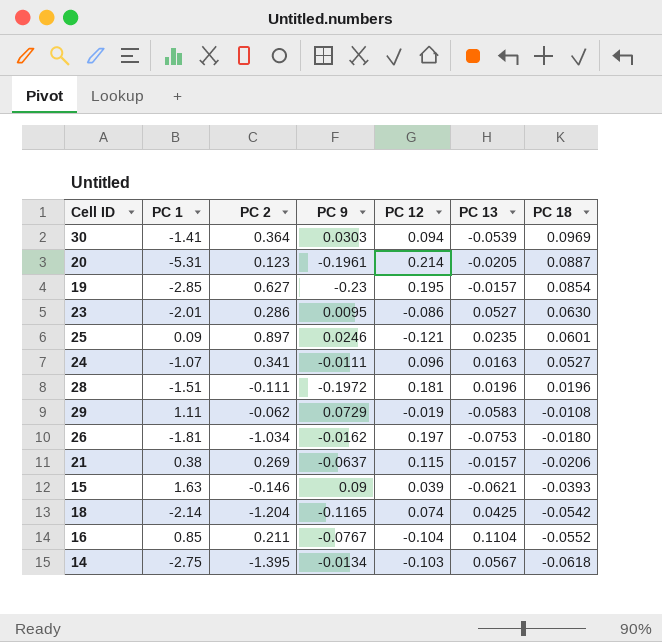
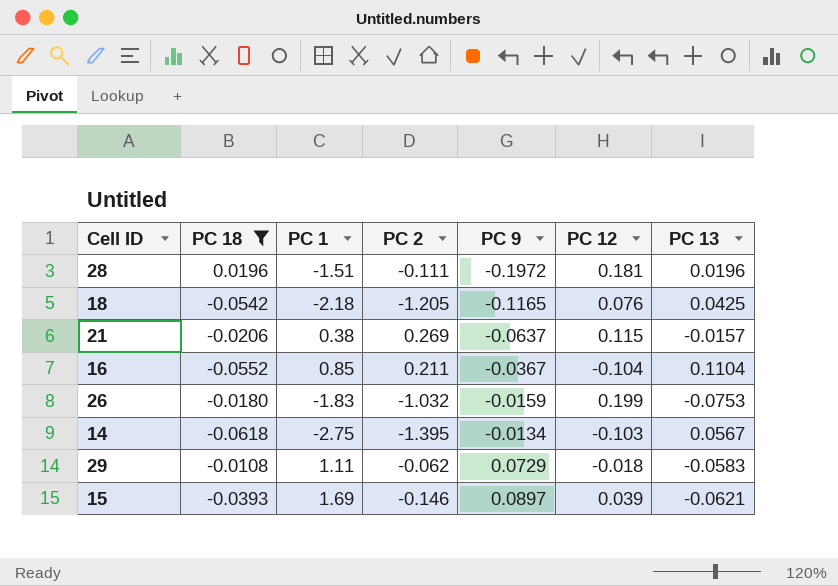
filter: none -> PC 18 <= 0.0196
row order: PC 18 descending -> PC 9 ascending
column PC 18 | position: 7 -> 2
18 | PC 1: -2.14 -> -2.18
18 | PC 2: -1.204 -> -1.205
18 | PC 12: 0.074 -> 0.076
16 | PC 9: -0.0767 -> -0.0367
26 | PC 1: -1.81 -> -1.83
26 | PC 2: -1.034 -> -1.032
26 | PC 9: -0.0162 -> -0.0159
26 | PC 12: 0.197 -> 0.199
29 | PC 12: -0.019 -> -0.018
15 | PC 1: 1.63 -> 1.69
15 | PC 9: 0.09 -> 0.0897

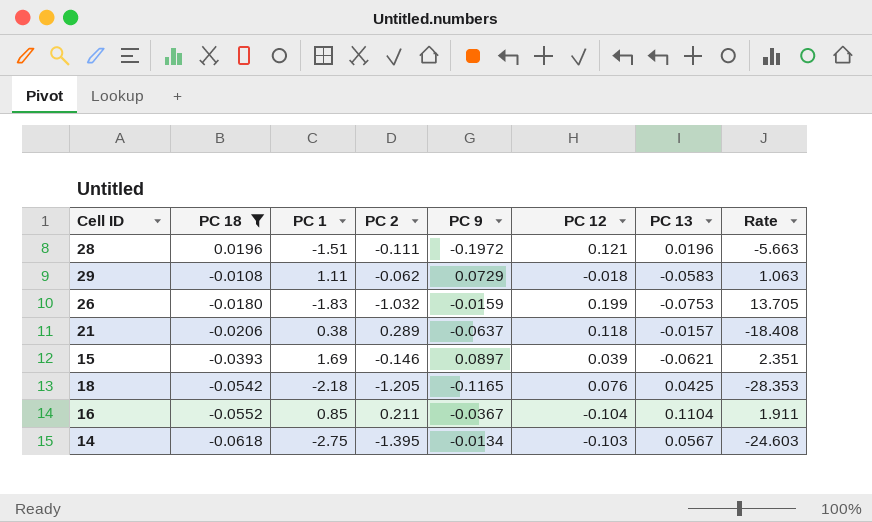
row order: PC 9 ascending -> PC 18 descending
column Rate | formula: none -> [PC 2] / [PC 13]
28 | PC 12: 0.181 -> 0.121
21 | PC 2: 0.269 -> 0.289
21 | PC 12: 0.115 -> 0.118

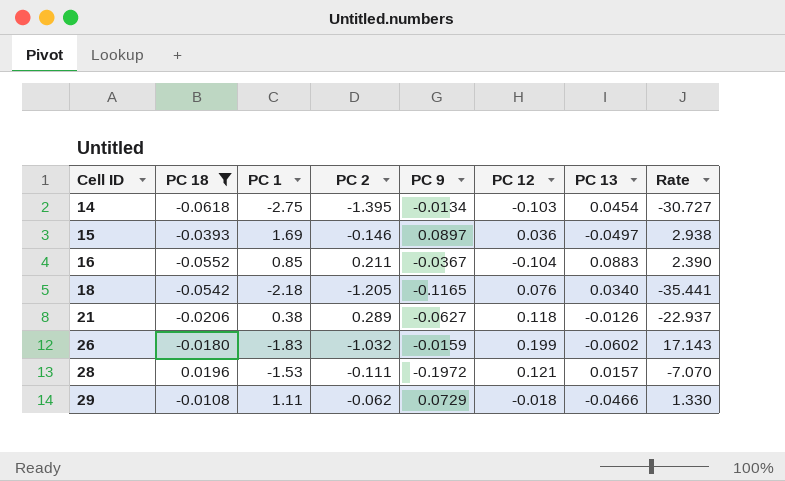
row order: PC 18 descending -> Cell ID ascending
14 | PC 13: 0.0567 -> 0.0454
14 | Rate: -24.603 -> -30.727
15 | PC 12: 0.039 -> 0.036
15 | PC 13: -0.0621 -> -0.0497
15 | Rate: 2.351 -> 2.938
16 | PC 13: 0.1104 -> 0.0883
16 | Rate: 1.911 -> 2.390
18 | PC 13: 0.0425 -> 0.0340
18 | Rate: -28.353 -> -35.441
21 | PC 9: -0.0637 -> -0.0627
21 | PC 13: -0.0157 -> -0.0126
21 | Rate: -18.408 -> -22.937
26 | PC 13: -0.0753 -> -0.0602
26 | Rate: 13.705 -> 17.143
28 | PC 1: -1.51 -> -1.53
28 | PC 13: 0.0196 -> 0.0157
28 | Rate: -5.663 -> -7.070
29 | PC 13: -0.0583 -> -0.0466
29 | Rate: 1.063 -> 1.330

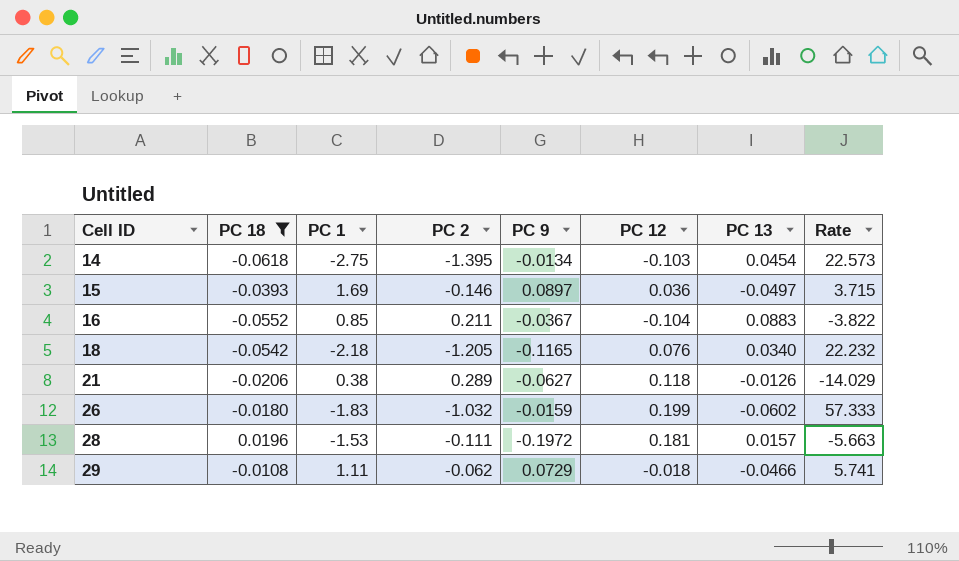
column Rate | formula: [PC 2] / [PC 13] -> [PC 2] / [PC 18]
28 | PC 12: 0.121 -> 0.181

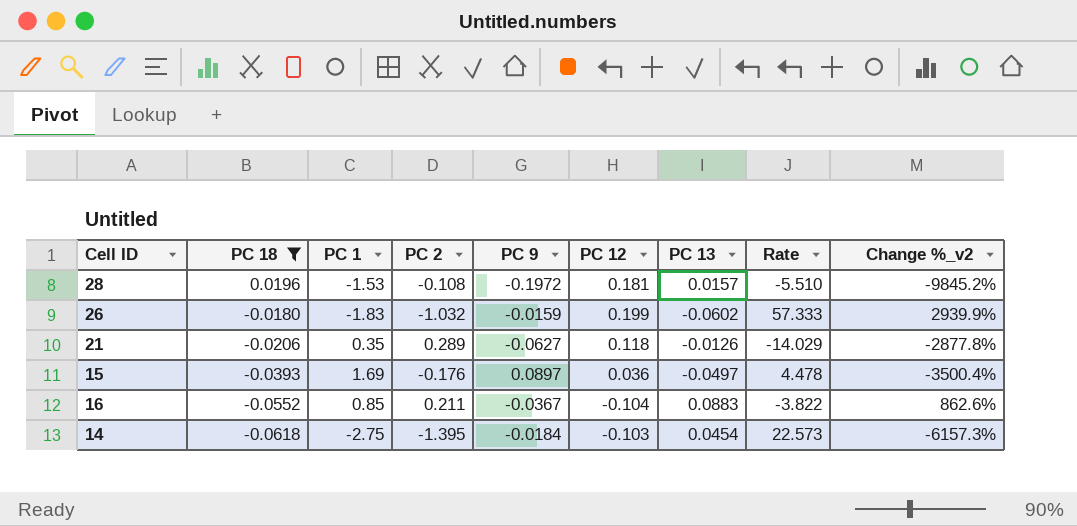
row order: Cell ID ascending -> PC 18 descending
column Change %_v2 | formula: none -> ([PC 1] - [PC 13]) / [PC 13]
row 18: -0.0542 | -2.18 | -1.205 | -0.1165 | 0.076 | 0.0340 | 22.232 -> none
row 29: -0.0108 | 1.11 | -0.062 | 0.0729 | -0.018 | -0.0466 | 5.741 -> none
28 | PC 2: -0.111 -> -0.108
28 | Rate: -5.663 -> -5.510
21 | PC 1: 0.38 -> 0.35
15 | PC 2: -0.146 -> -0.176
15 | Rate: 3.715 -> 4.478
14 | PC 9: -0.0134 -> -0.0184

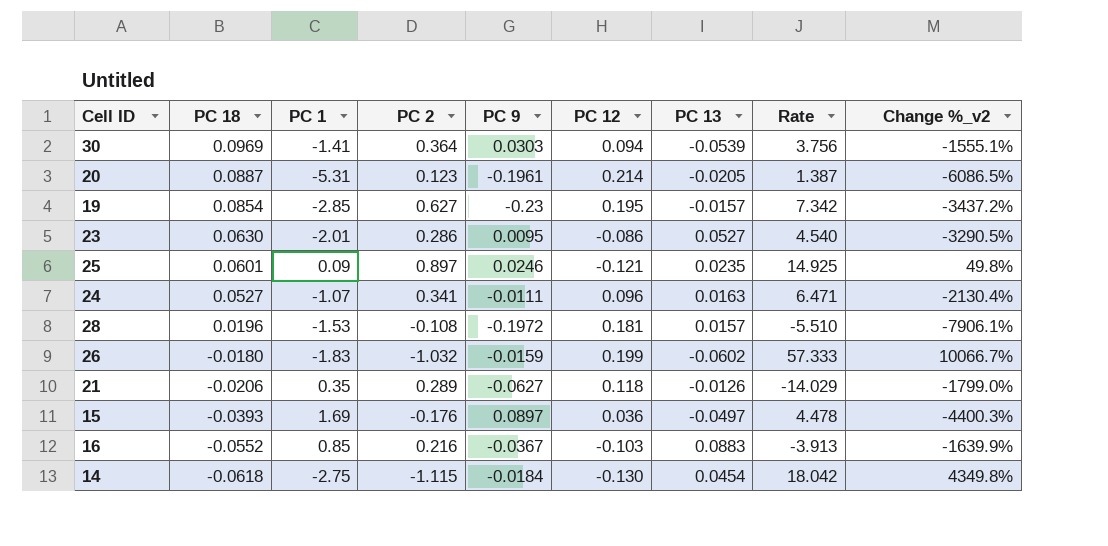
filter: PC 18 <= 0.0196 -> none
column Change %_v2 | formula: ([PC 1] - [PC 13]) / [PC 13] -> ([PC 1] - [PC 18]) / [PC 18]
16 | PC 2: 0.211 -> 0.216
16 | PC 12: -0.104 -> -0.103
16 | Rate: -3.822 -> -3.913
14 | PC 2: -1.395 -> -1.115
14 | PC 12: -0.103 -> -0.130
14 | Rate: 22.573 -> 18.042

